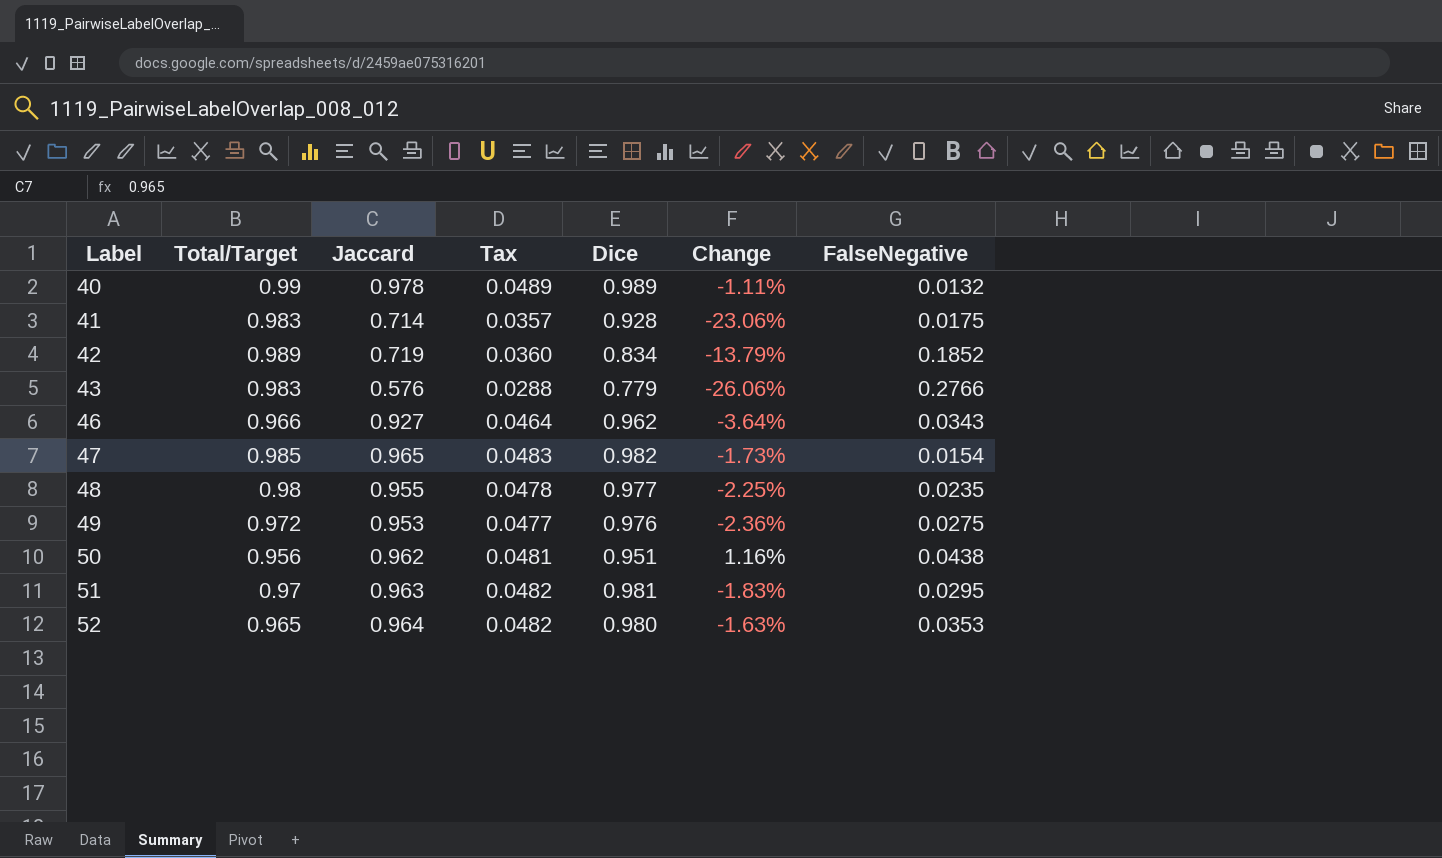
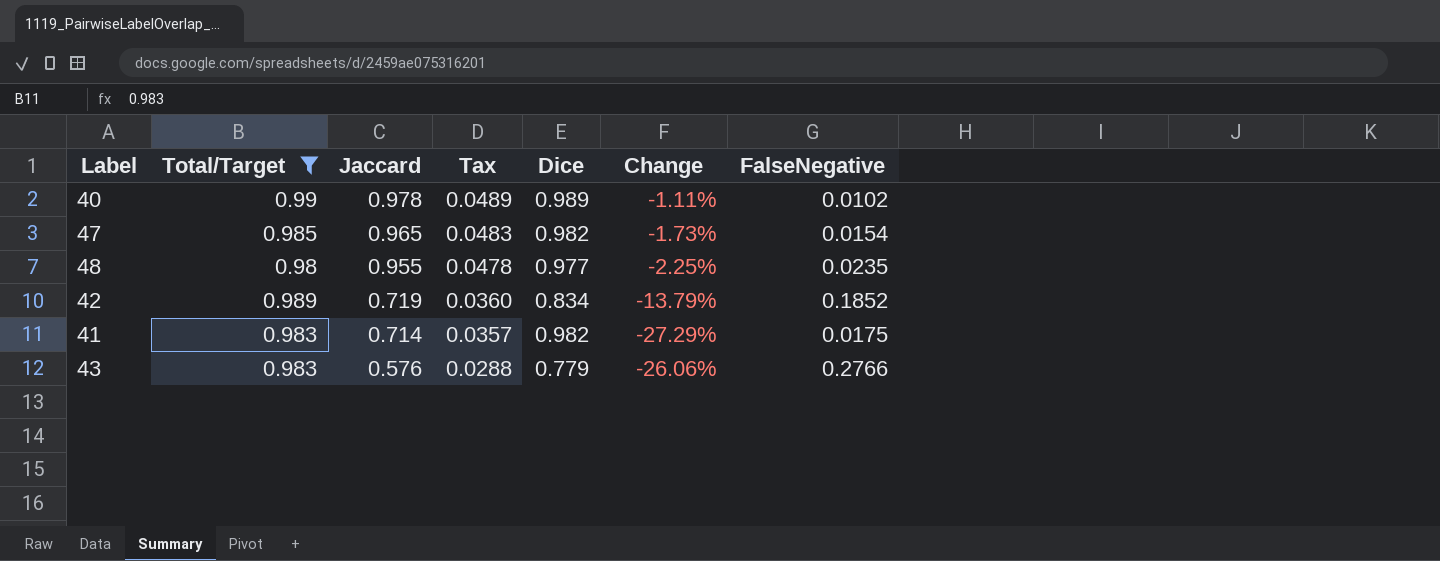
filter: none -> Total/Target >= 0.98
row order: Label ascending -> Jaccard descending
40 | FalseNegative: 0.0132 -> 0.0102
41 | Dice: 0.928 -> 0.982
41 | Change: -23.06% -> -27.29%

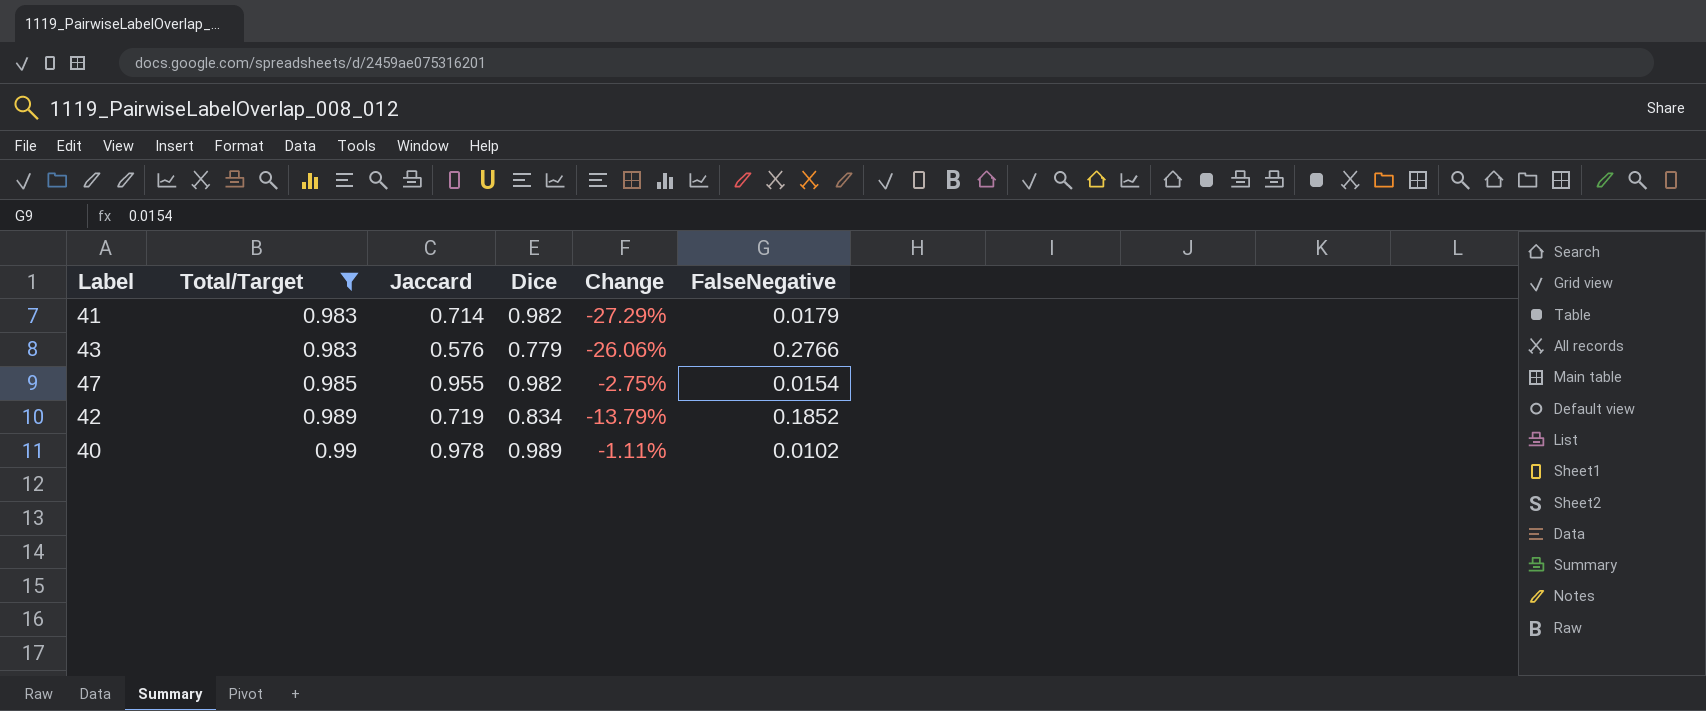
row order: Jaccard descending -> Total/Target ascending
column Tax | formula: [Jaccard] * 0.05 -> none
row 48: 0.98 | 0.955 | 0.0478 | 0.977 | -2.25% | 0.0235 -> none
41 | FalseNegative: 0.0175 -> 0.0179
47 | Jaccard: 0.965 -> 0.955
47 | Change: -1.73% -> -2.75%

